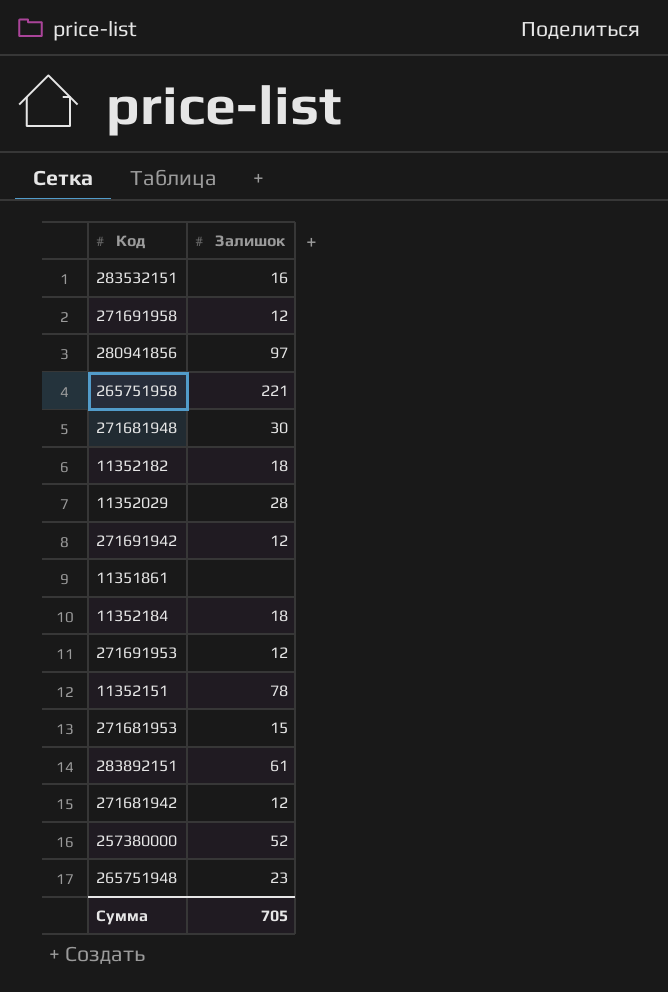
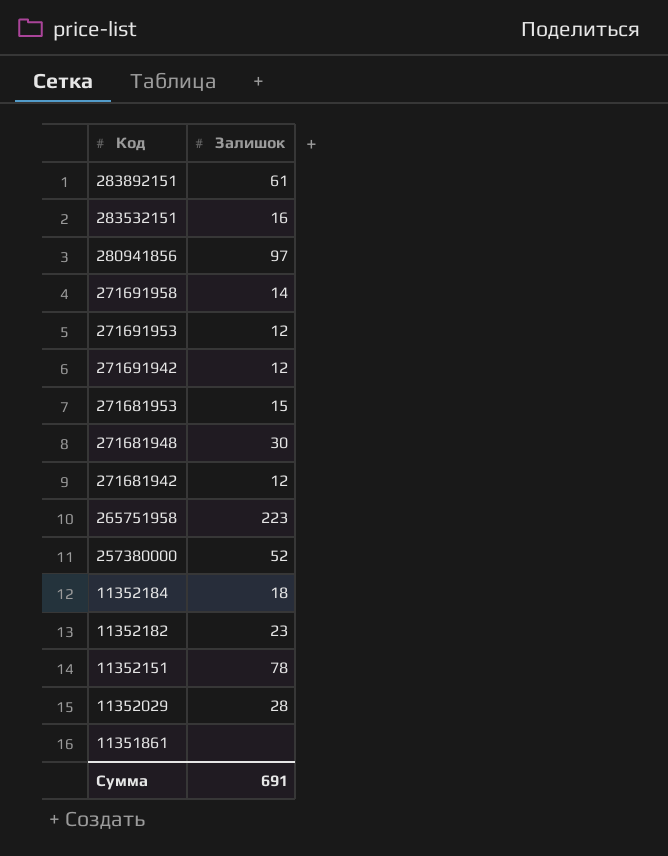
row order: none -> Код descending
row 265751948: 23 -> none
271691958 | Залишок: 12 -> 14
265751958 | Залишок: 221 -> 223
11352182 | Залишок: 18 -> 23
Сумма | Залишок: 705 -> 691

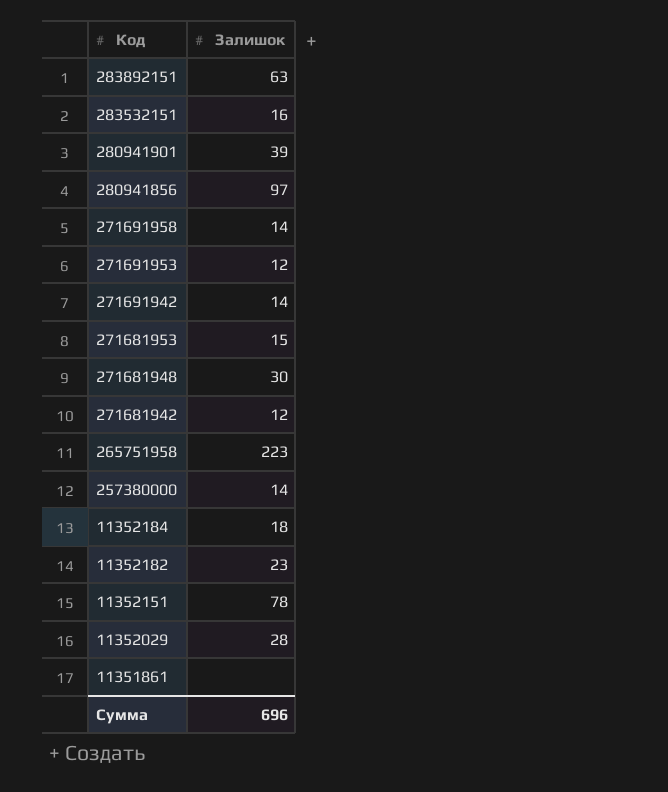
283892151 | Залишок: 61 -> 63
row 280941901: none -> 39
271691942 | Залишок: 12 -> 14
257380000 | Залишок: 52 -> 14
Сумма | Залишок: 691 -> 696

